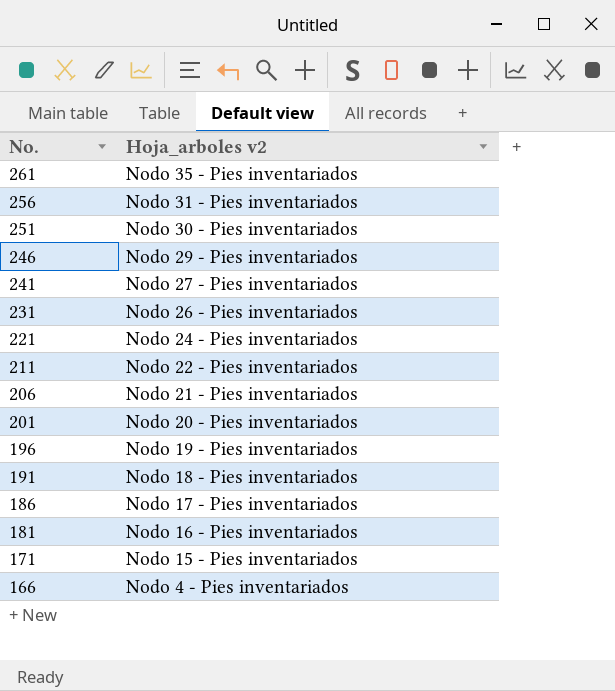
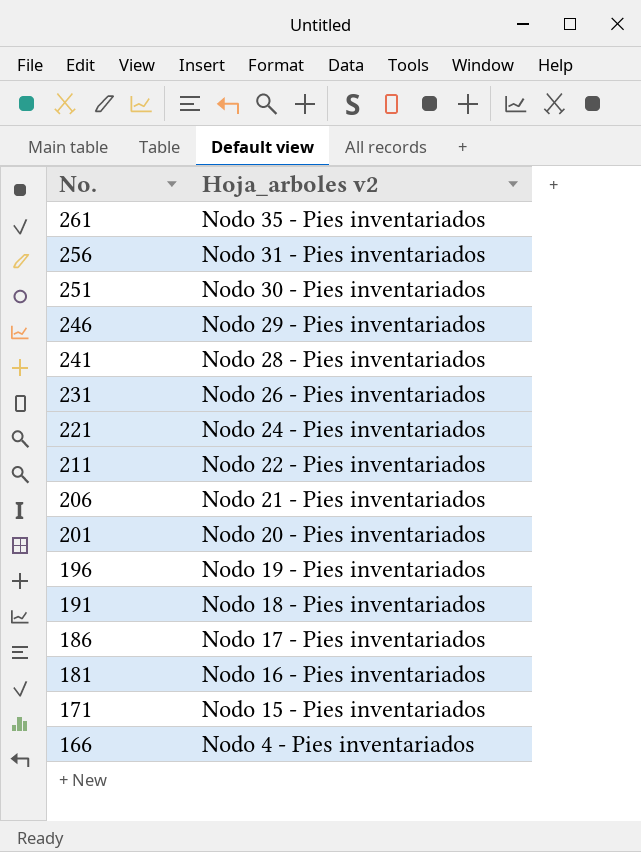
241 | Hoja_arboles v2: Nodo 27 - Pies inventariados -> Nodo 28 - Pies inventariados

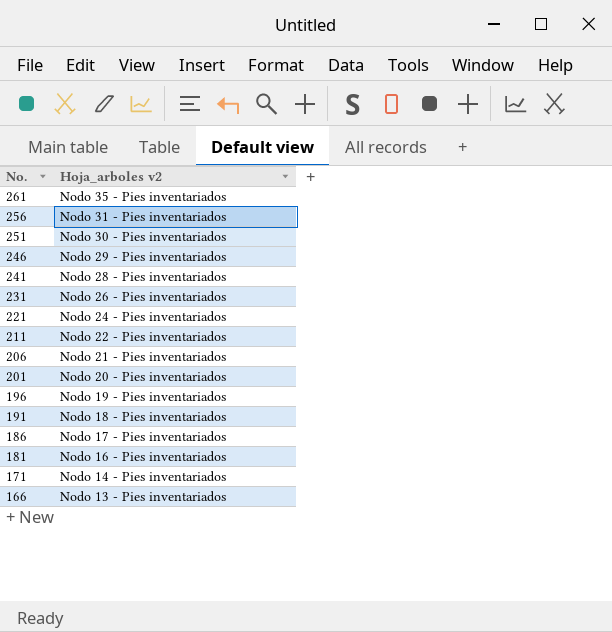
171 | Hoja_arboles v2: Nodo 15 - Pies inventariados -> Nodo 14 - Pies inventariados
166 | Hoja_arboles v2: Nodo 4 - Pies inventariados -> Nodo 13 - Pies inventariados

